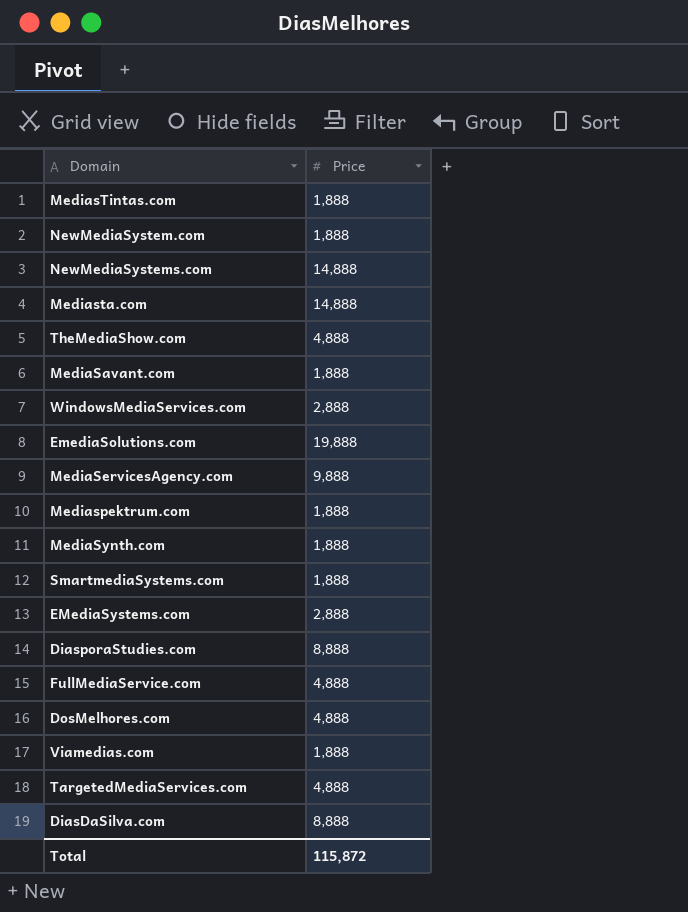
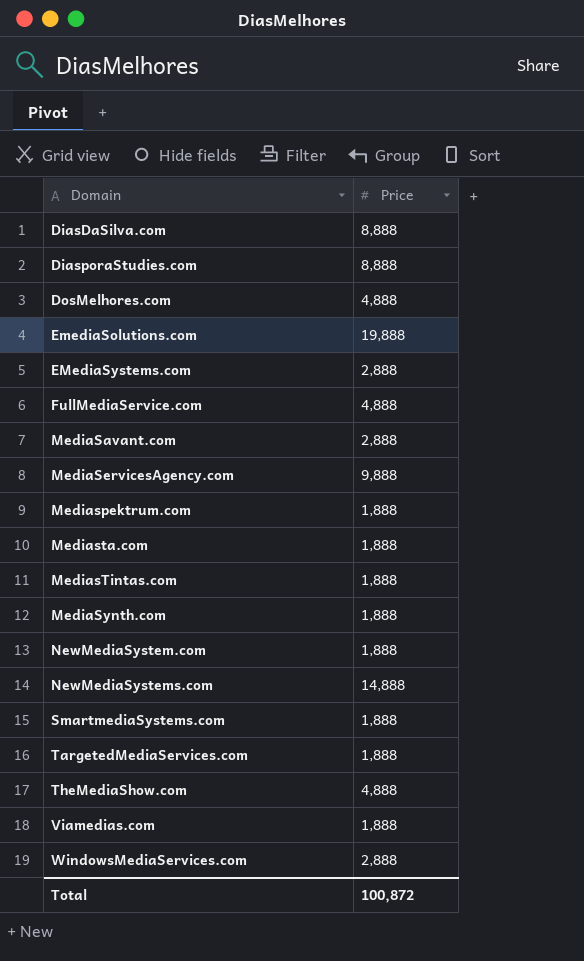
row order: none -> Domain ascending
MediaSavant.com | Price: 1,888 -> 2,888
Mediasta.com | Price: 14,888 -> 1,888
TargetedMediaServices.com | Price: 4,888 -> 1,888
Total | Price: 115,872 -> 100,872

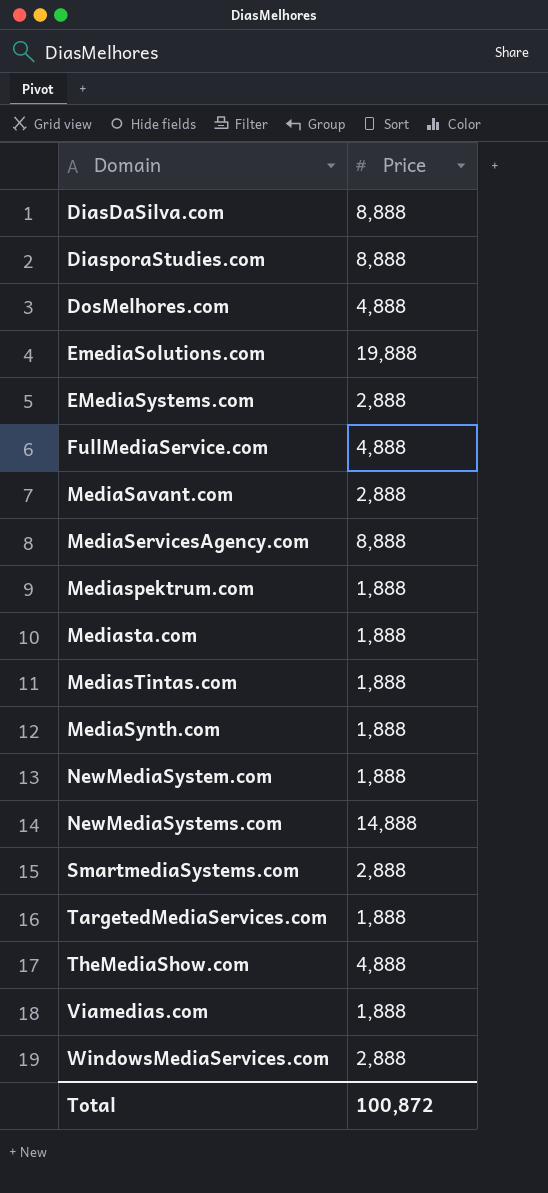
MediaServicesAgency.com | Price: 9,888 -> 8,888
SmartmediaSystems.com | Price: 1,888 -> 2,888

